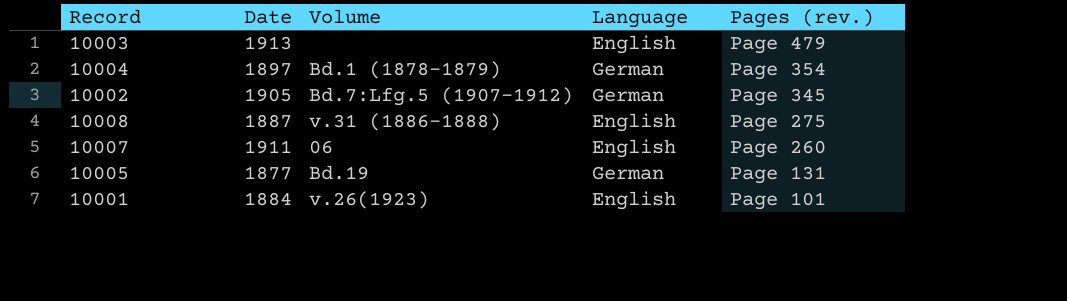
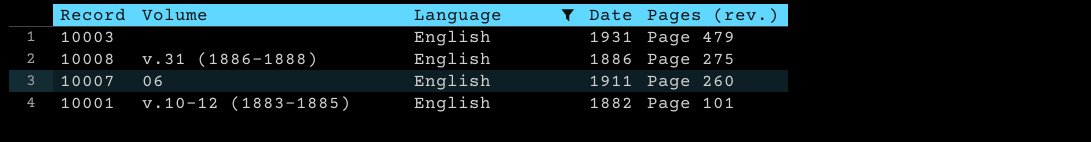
filter: none -> Language = English
column Date | position: 2 -> 4
10003 | Date: 1913 -> 1931
10008 | Date: 1887 -> 1886
10001 | Volume: v.26(1923) -> v.10-12 (1883-1885)
10001 | Date: 1884 -> 1882

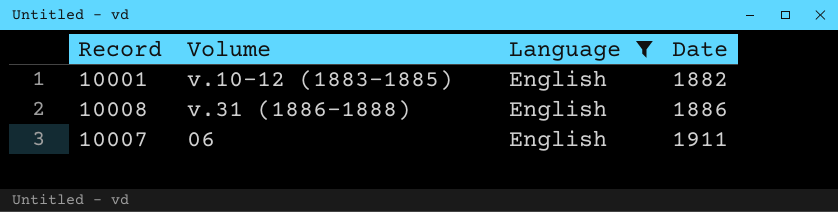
row order: Pages (rev.) descending -> Date ascending
column Pages (rev.) | position: 5 -> none
row 10003: none | English | 1931 | Page 479 -> none

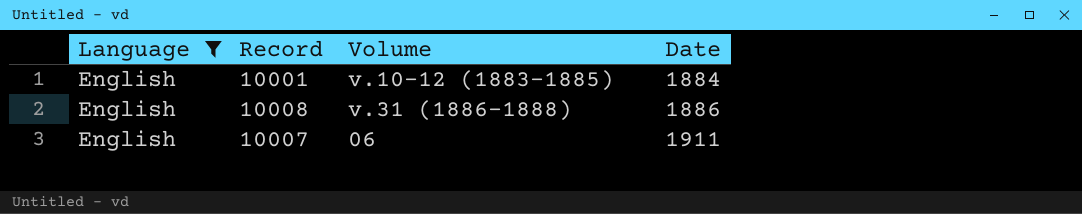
column Language | position: 3 -> 1
10001 | Date: 1882 -> 1884

